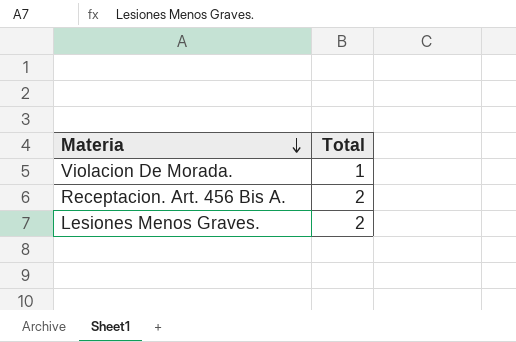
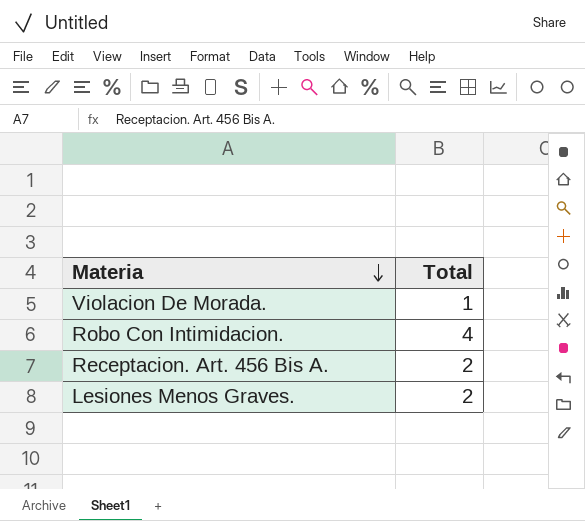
row Robo Con Intimidacion.: none -> 4

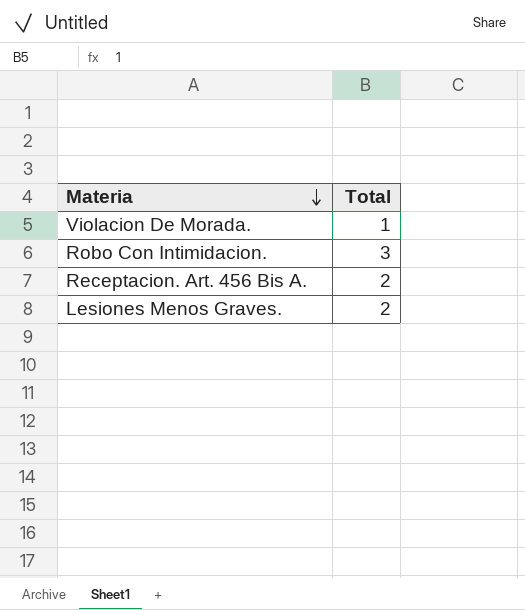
Robo Con Intimidacion. | Total: 4 -> 3

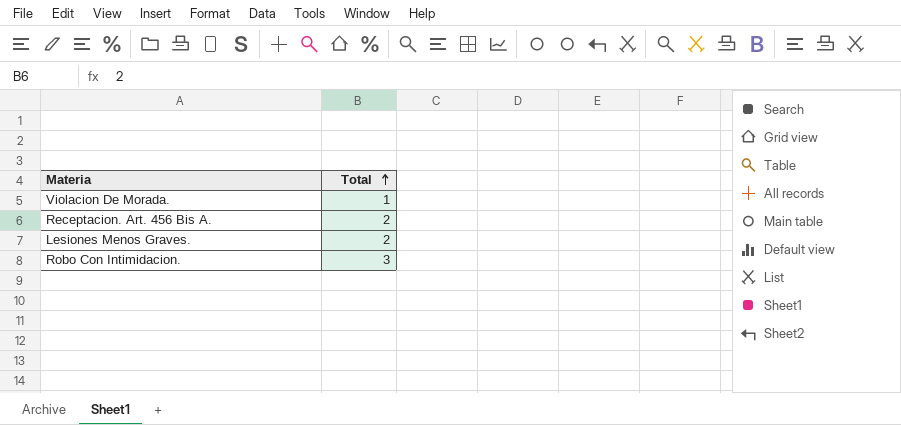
row order: Materia descending -> Total ascending

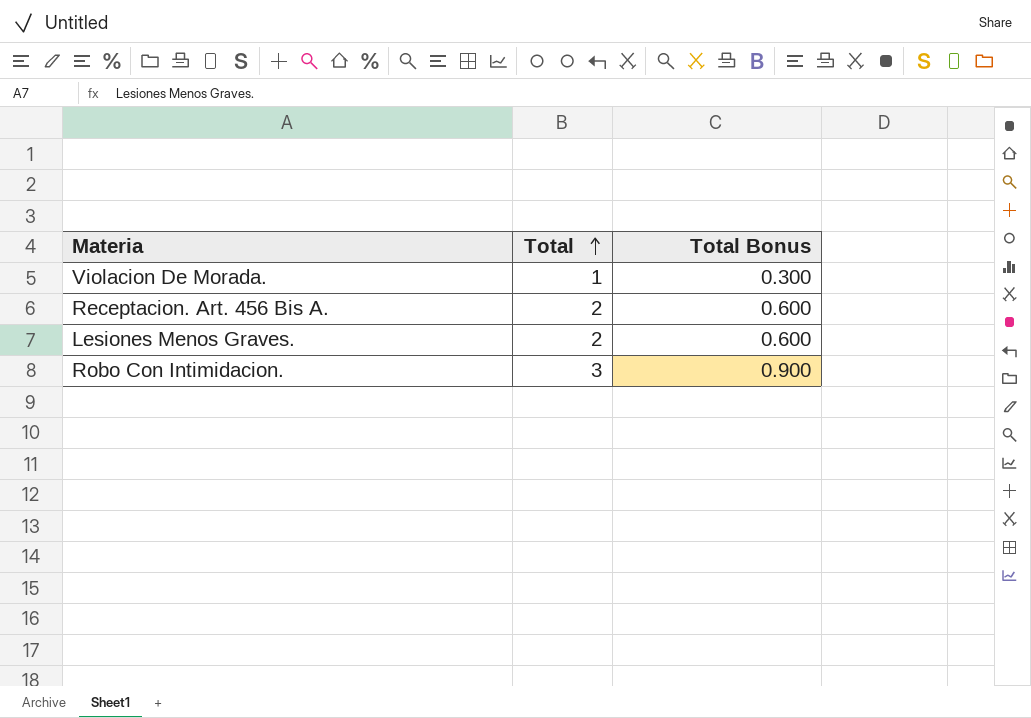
column Total Bonus | formula: none -> [Total] * 0.3

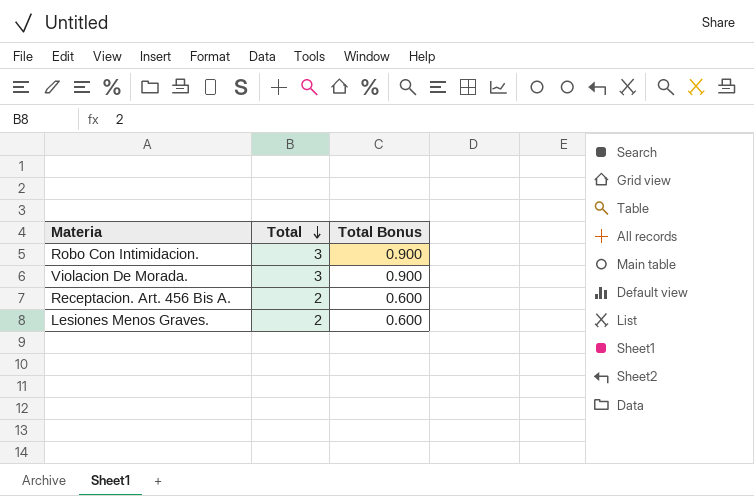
row order: Total ascending -> Total descending
Violacion De Morada. | Total: 1 -> 3
Violacion De Morada. | Total Bonus: 0.300 -> 0.900

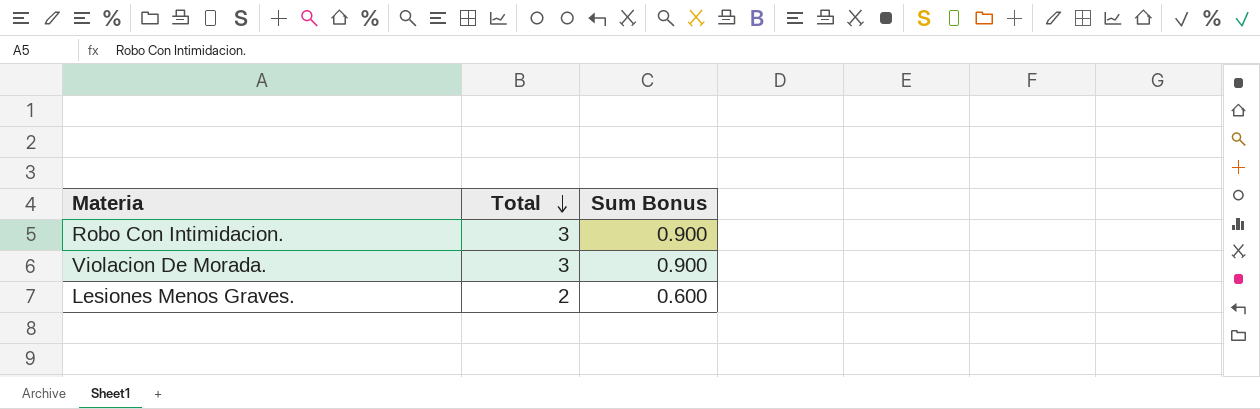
column name: Total Bonus -> Sum Bonus
row Receptacion. Art. 456 Bis A.: 2 | 0.600 -> none

